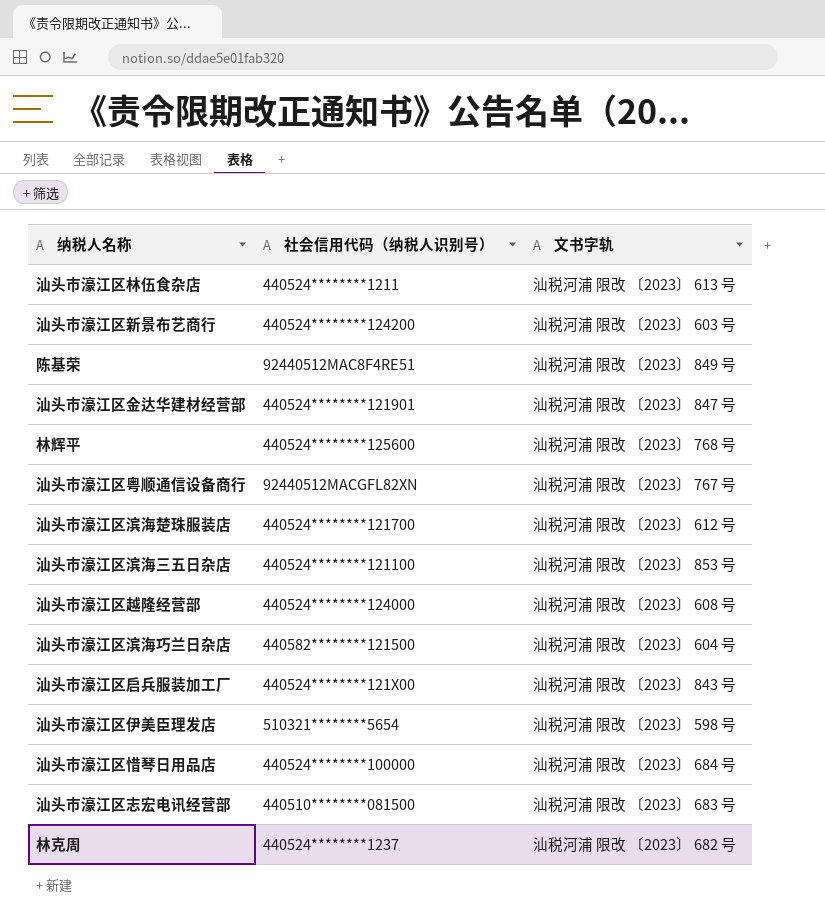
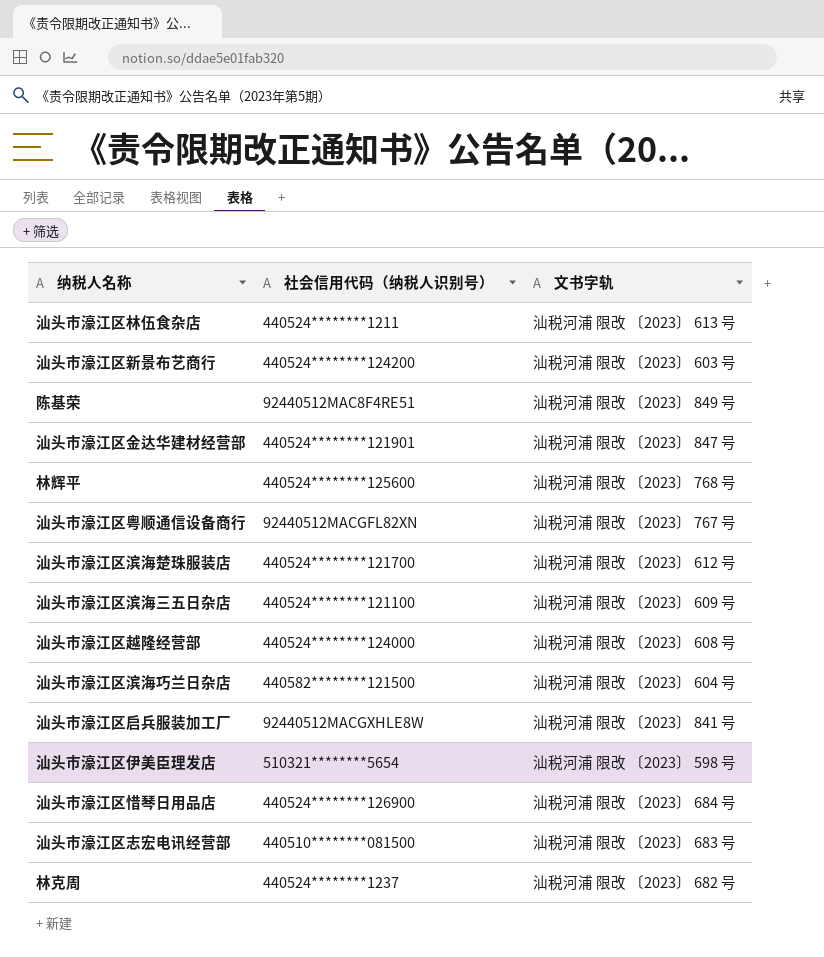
汕头市濠江区滨海三五日杂店 | 文书字轨: 汕税河浦 限改 〔2023〕 853 号 -> 汕税河浦 限改 〔2023〕 609 号
汕头市濠江区启兵服装加工厂 | 社会信用代码（纳税人识别号）: 440524********121X00 -> 92440512MACGXHLE8W
汕头市濠江区启兵服装加工厂 | 文书字轨: 汕税河浦 限改 〔2023〕 843 号 -> 汕税河浦 限改 〔2023〕 841 号
汕头市濠江区惜琴日用品店 | 社会信用代码（纳税人识别号）: 440524********100000 -> 440524********126900

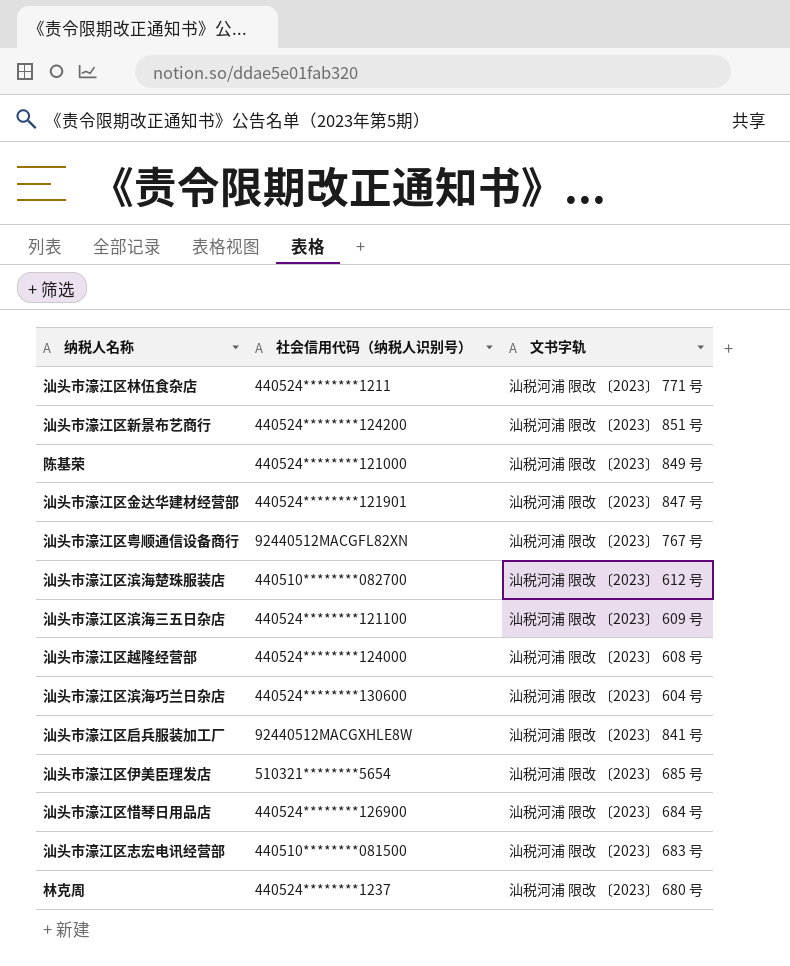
row 林辉平: 440524********125600 | 汕税河浦 限改 〔2023〕 768 号 -> none
汕头市濠江区林伍食杂店 | 文书字轨: 汕税河浦 限改 〔2023〕 613 号 -> 汕税河浦 限改 〔2023〕 771 号
汕头市濠江区新景布艺商行 | 文书字轨: 汕税河浦 限改 〔2023〕 603 号 -> 汕税河浦 限改 〔2023〕 851 号
陈基荣 | 社会信用代码（纳税人识别号）: 92440512MAC8F4RE51 -> 440524********121000
汕头市濠江区滨海楚珠服装店 | 社会信用代码（纳税人识别号）: 440524********121700 -> 440510********082700
汕头市濠江区滨海巧兰日杂店 | 社会信用代码（纳税人识别号）: 440582********121500 -> 440524********130600
汕头市濠江区伊美臣理发店 | 文书字轨: 汕税河浦 限改 〔2023〕 598 号 -> 汕税河浦 限改 〔2023〕 685 号
林克周 | 文书字轨: 汕税河浦 限改 〔2023〕 682 号 -> 汕税河浦 限改 〔2023〕 680 号

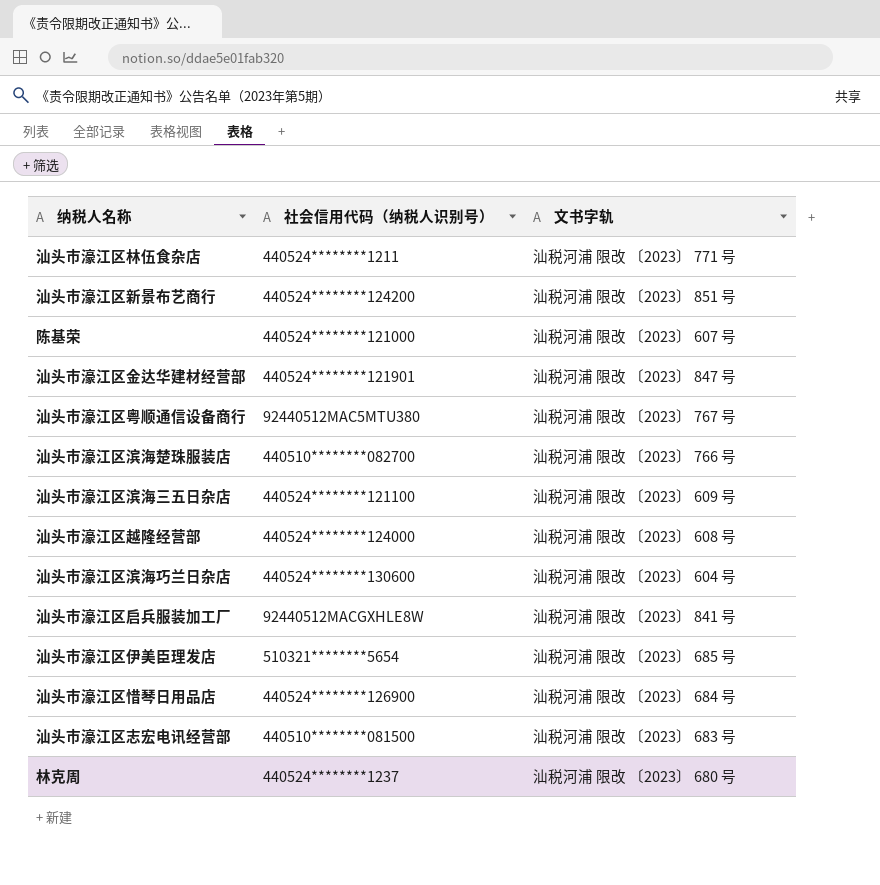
陈基荣 | 文书字轨: 汕税河浦 限改 〔2023〕 849 号 -> 汕税河浦 限改 〔2023〕 607 号
汕头市濠江区粤顺通信设备商行 | 社会信用代码（纳税人识别号）: 92440512MACGFL82XN -> 92440512MAC5MTU380
汕头市濠江区滨海楚珠服装店 | 文书字轨: 汕税河浦 限改 〔2023〕 612 号 -> 汕税河浦 限改 〔2023〕 766 号

